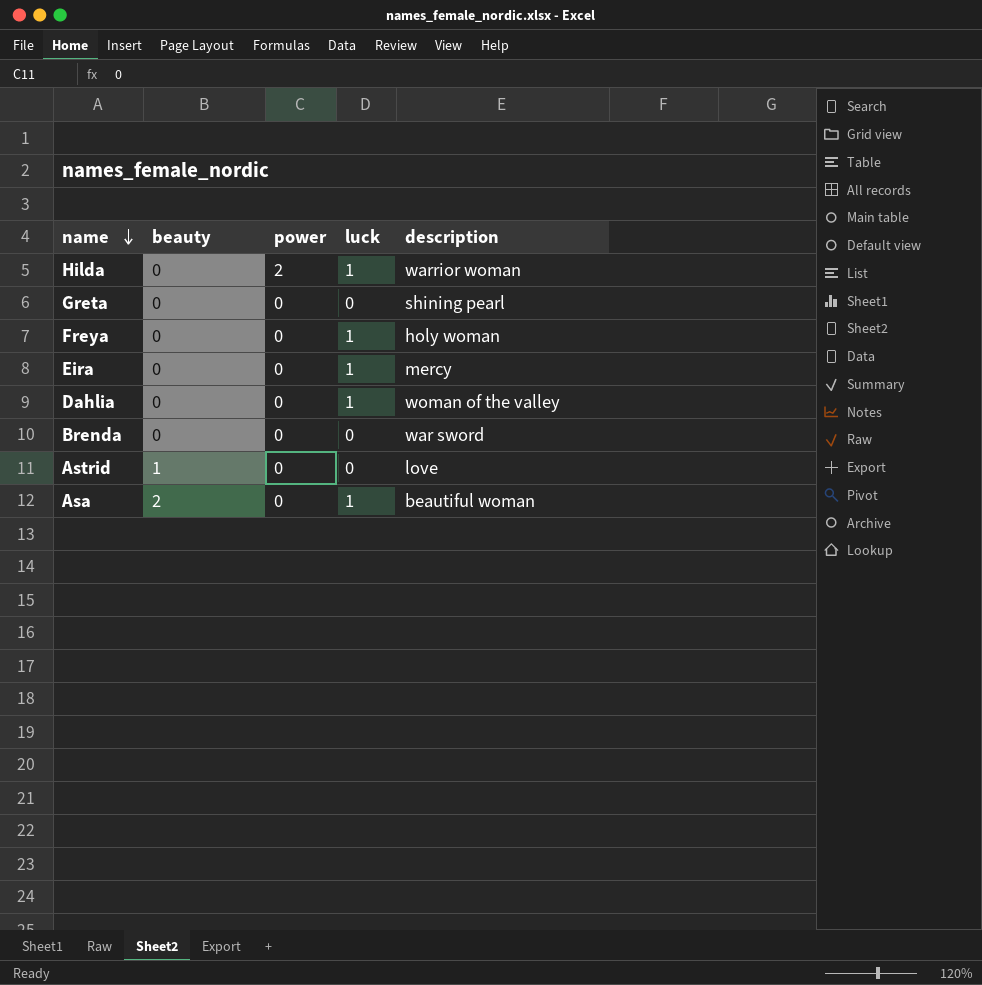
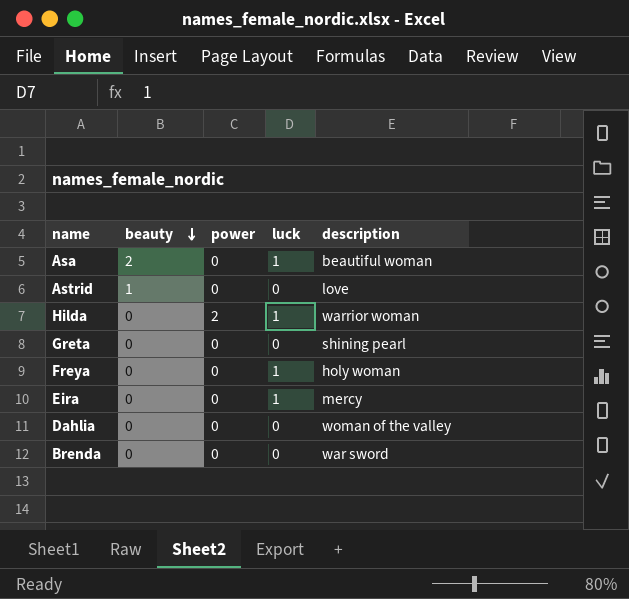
row order: name descending -> beauty descending
Dahlia | luck: 1 -> 0

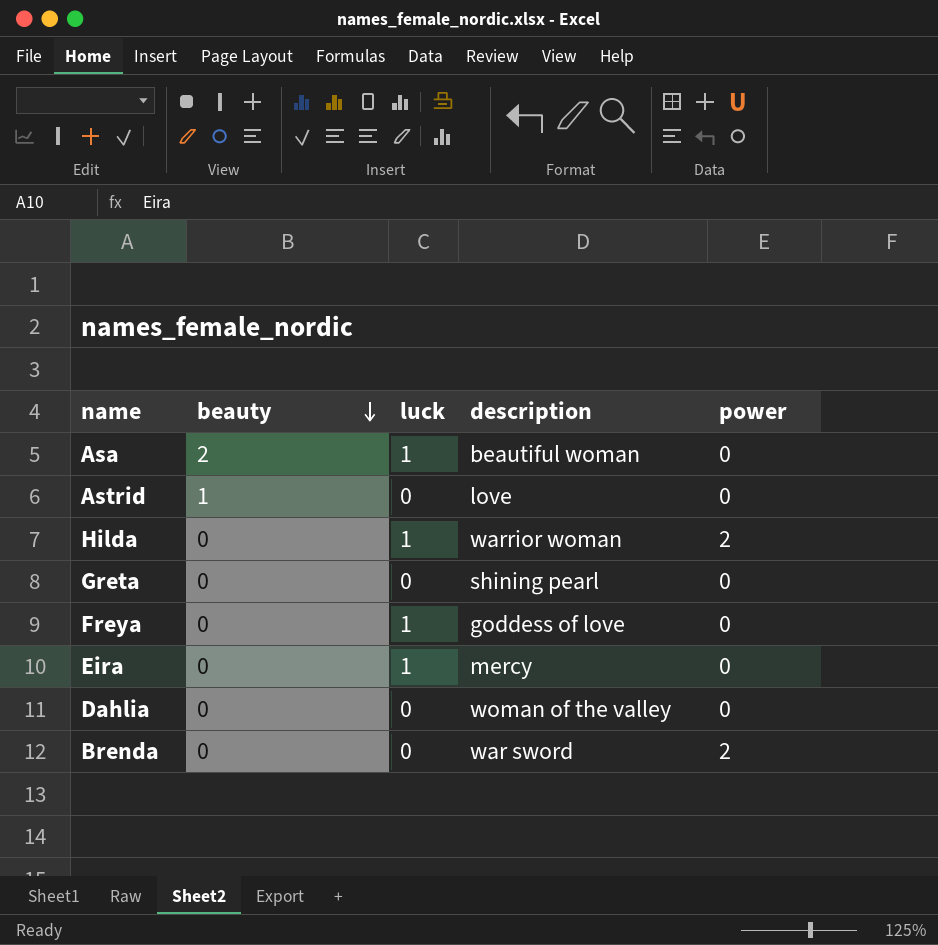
column power | position: 3 -> 5
Freya | description: holy woman -> goddess of love
Brenda | power: 0 -> 2

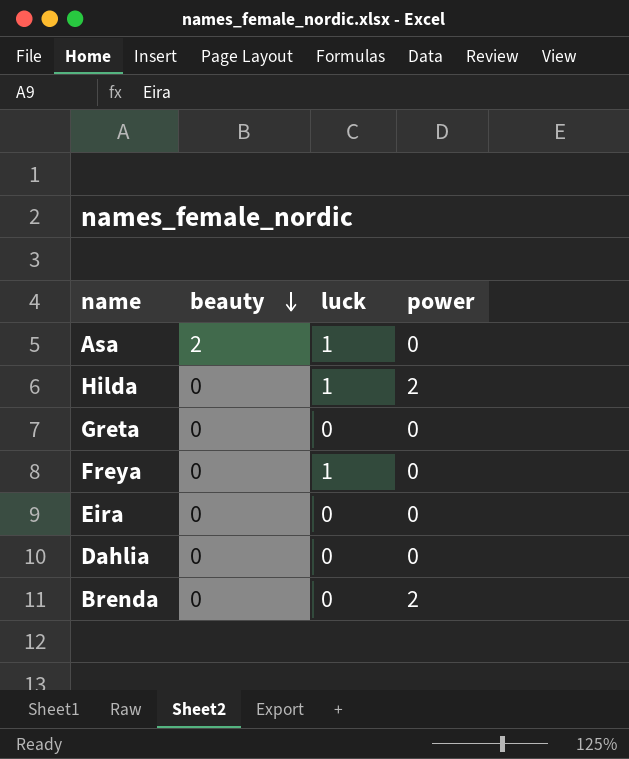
column description | position: 4 -> none
row Astrid: 1 | 0 | love | 0 -> none
Eira | luck: 1 -> 0

